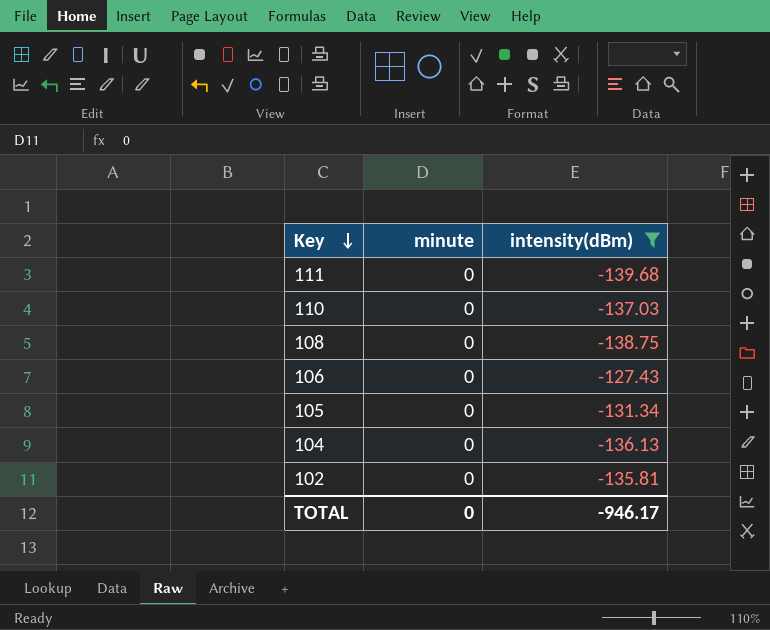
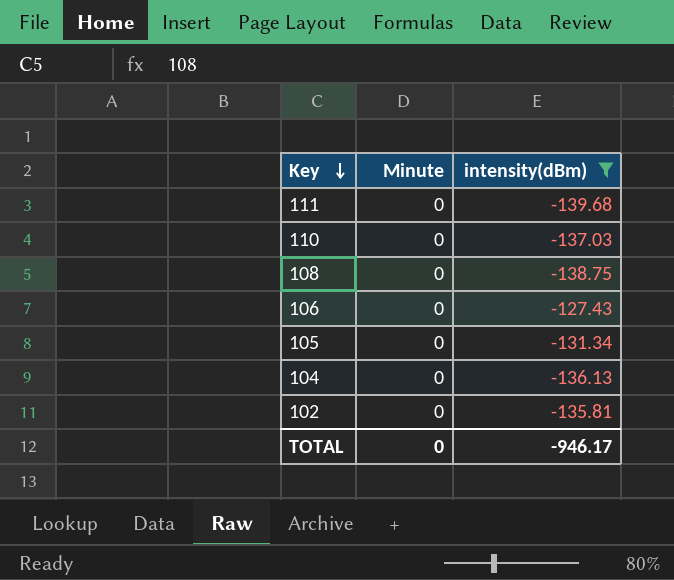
column name: minute -> Minute

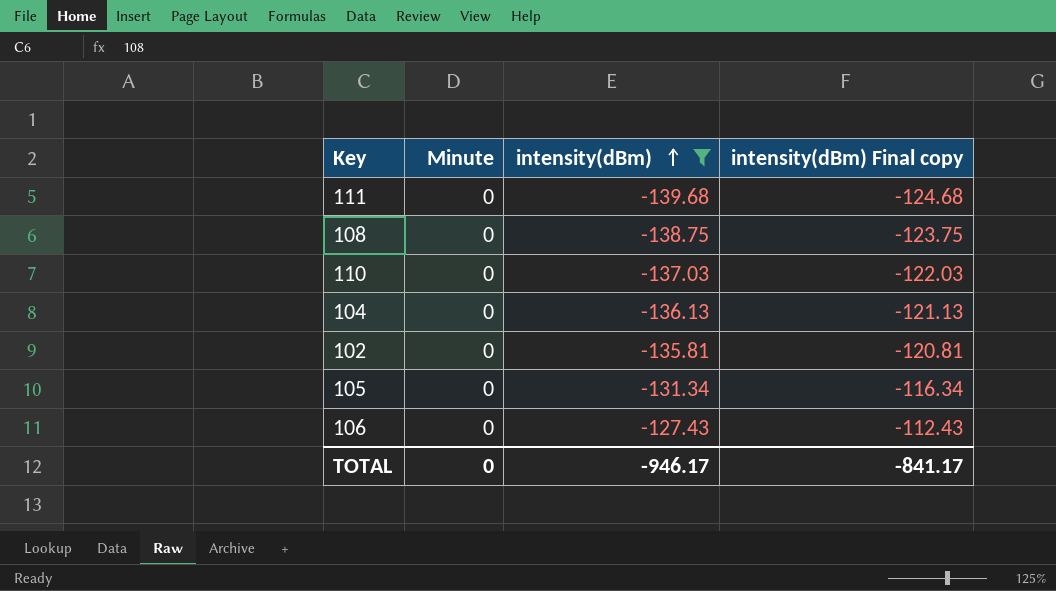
row order: Key descending -> intensity(dBm) ascending
column intensity(dBm) Final copy | formula: none -> [intensity(dBm)] + 15

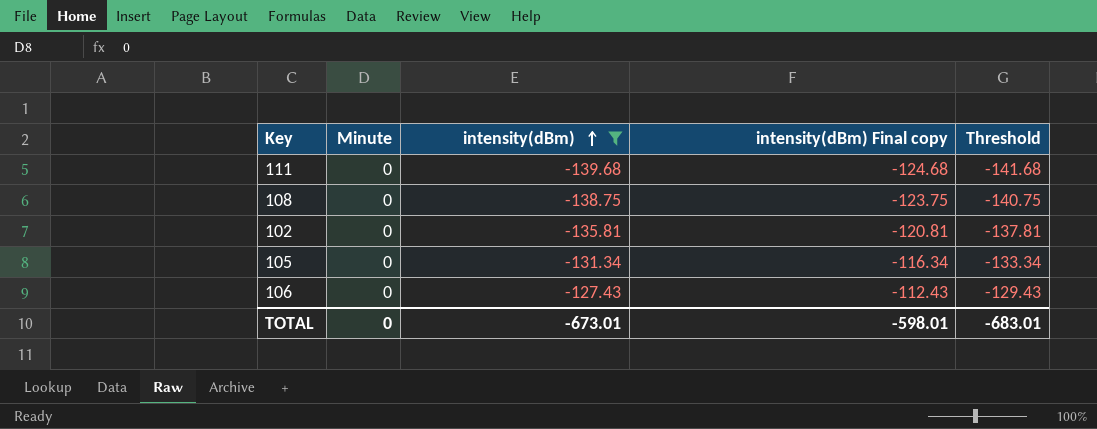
column Threshold | formula: none -> [intensity(dBm)] - 2
row 110: 0 | -137.03 | -122.03 -> none
row 104: 0 | -136.13 | -121.13 -> none
TOTAL | intensity(dBm): -946.17 -> -673.01
TOTAL | intensity(dBm) Final copy: -841.17 -> -598.01

